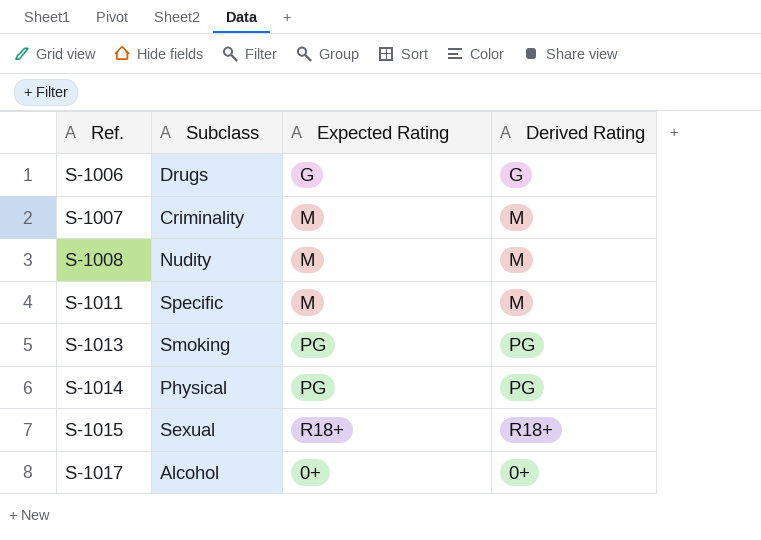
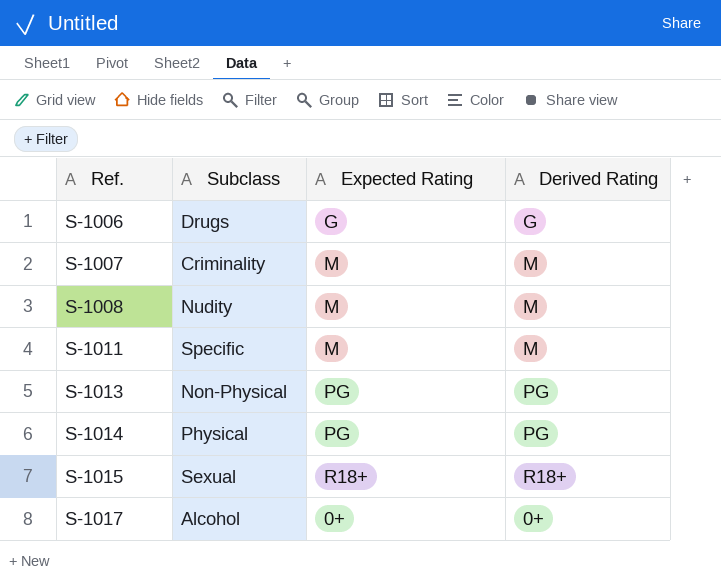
S-1013 | Subclass: Smoking -> Non-Physical

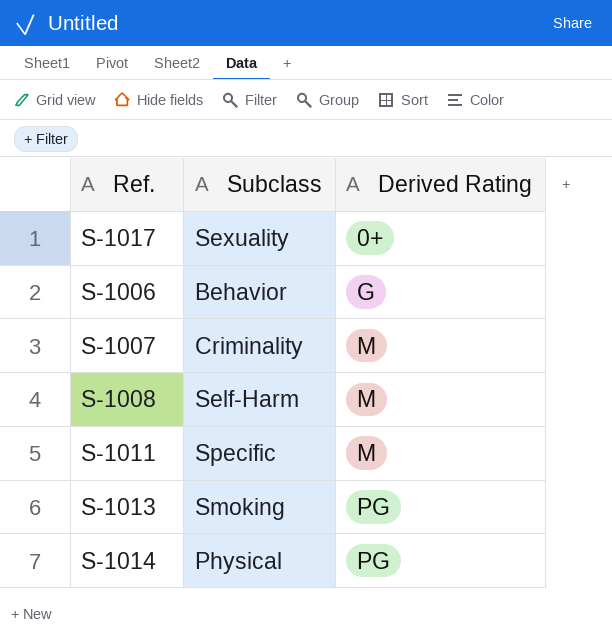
row order: Ref. ascending -> Derived Rating ascending
column Expected Rating | position: 3 -> none
row S-1015: Sexual | R18+ | R18+ -> none
S-1017 | Subclass: Alcohol -> Sexuality
S-1006 | Subclass: Drugs -> Behavior
S-1008 | Subclass: Nudity -> Self-Harm
S-1013 | Subclass: Non-Physical -> Smoking

